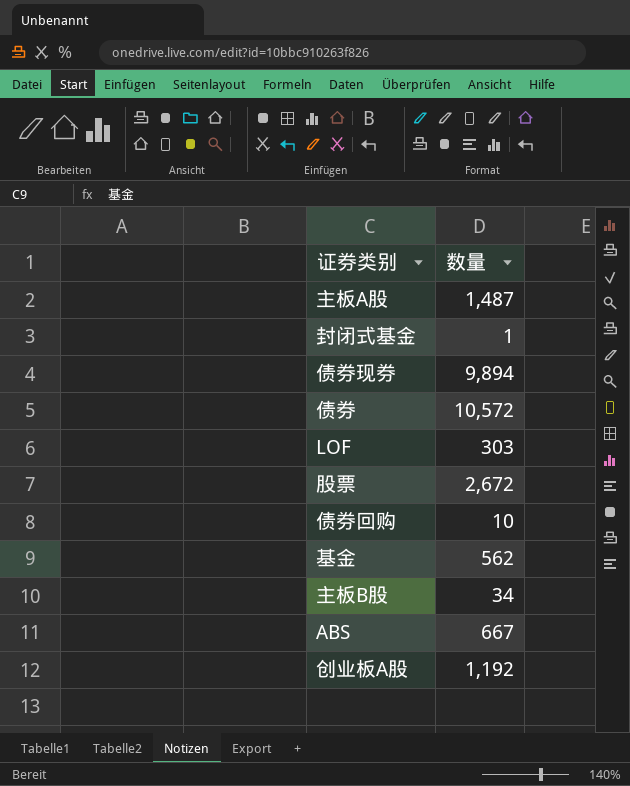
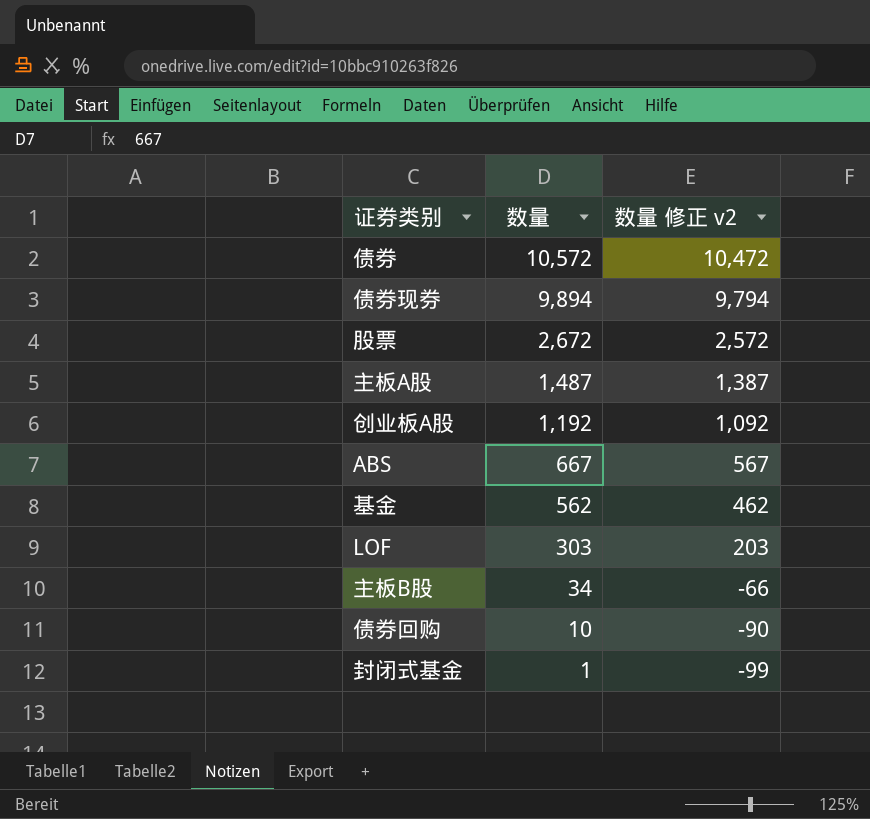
row order: none -> 数量 descending
column 数量 修正 v2 | formula: none -> [数量] - 100

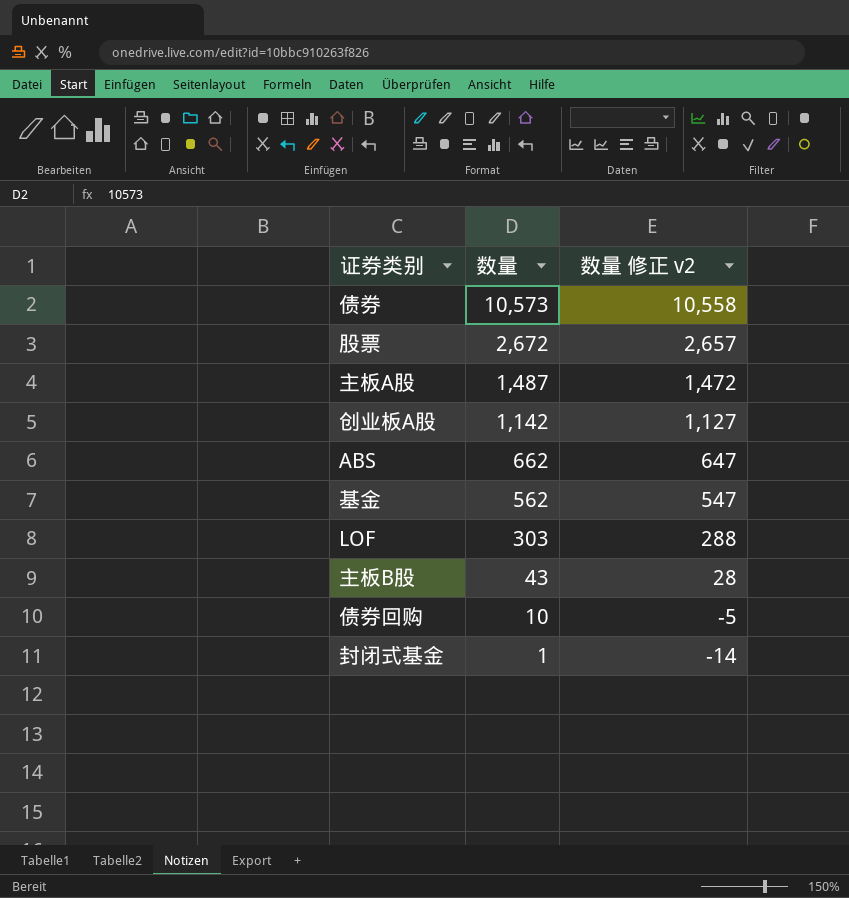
column 数量 修正 v2 | formula: [数量] - 100 -> [数量] - 15
row 债券现券: 9,894 | 9,794 -> none
债券 | 数量: 10,572 -> 10,573
创业板A股 | 数量: 1,192 -> 1,142
ABS | 数量: 667 -> 662
主板B股 | 数量: 34 -> 43

